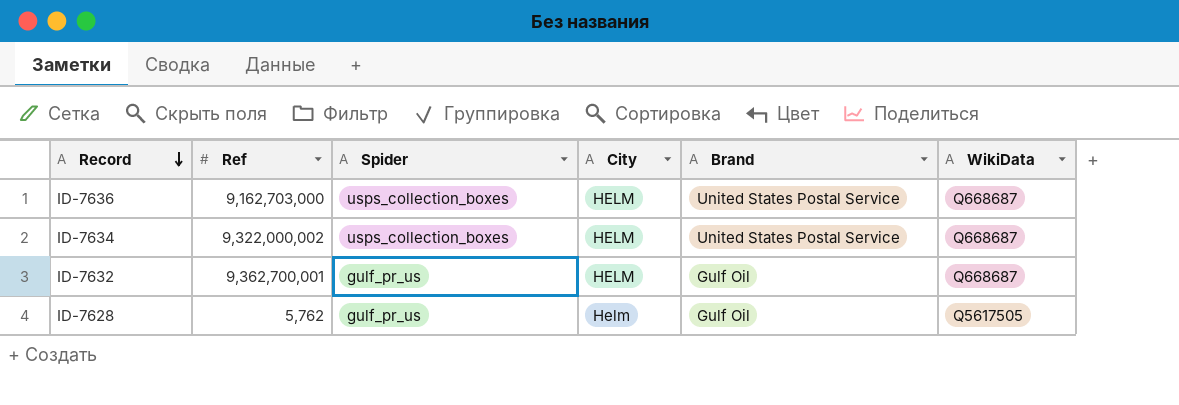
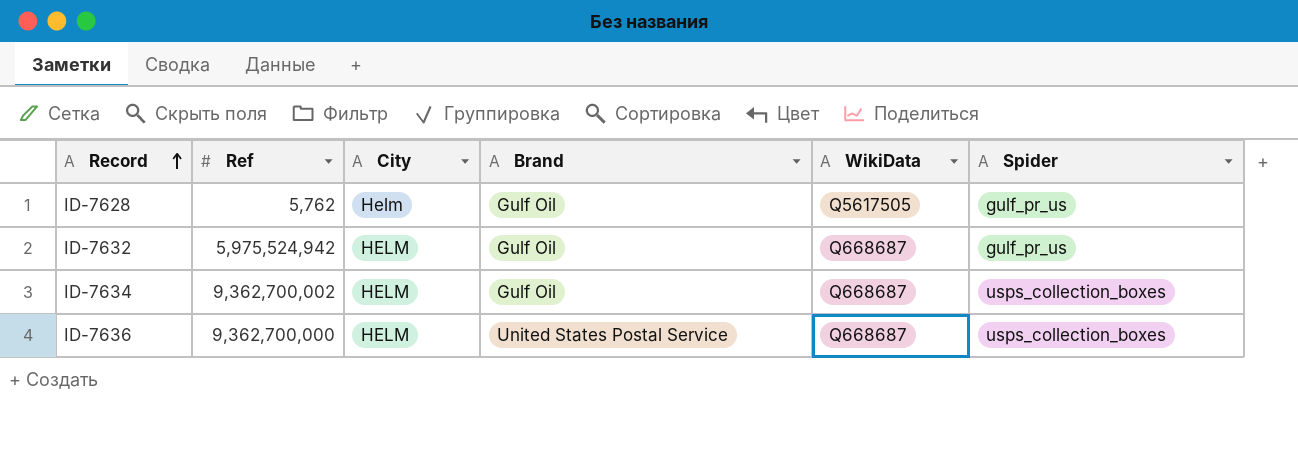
row order: Record descending -> Record ascending
column Spider | position: 3 -> 6
ID-7632 | Ref: 9,362,700,001 -> 5,975,524,942
ID-7634 | Ref: 9,322,000,002 -> 9,362,700,002
ID-7634 | Brand: United States Postal Service -> Gulf Oil
ID-7636 | Ref: 9,162,703,000 -> 9,362,700,000

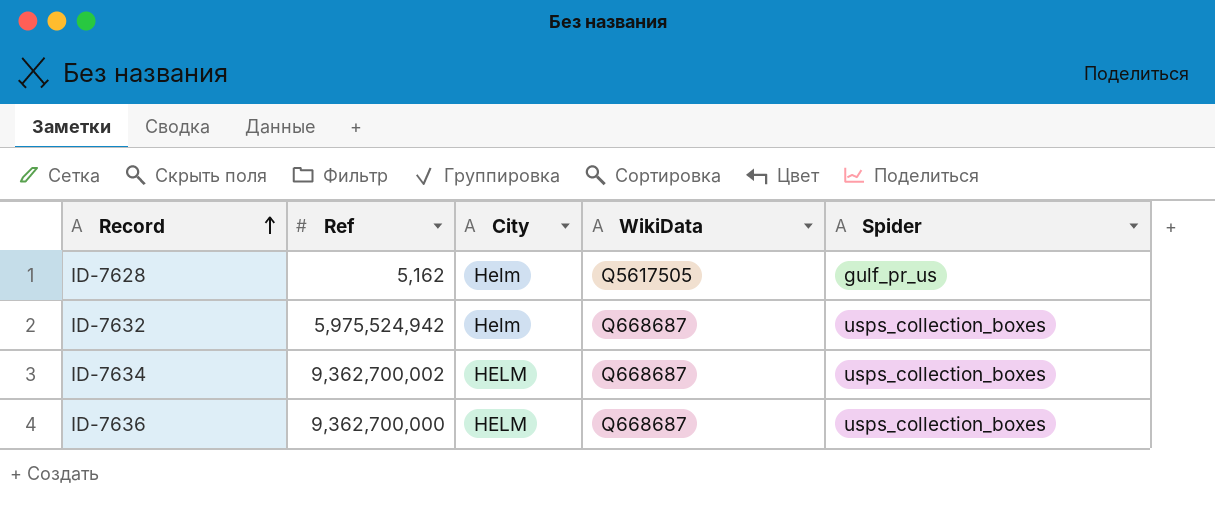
column Brand | position: 4 -> none
ID-7628 | Ref: 5,762 -> 5,162
ID-7632 | City: HELM -> Helm
ID-7632 | Spider: gulf_pr_us -> usps_collection_boxes

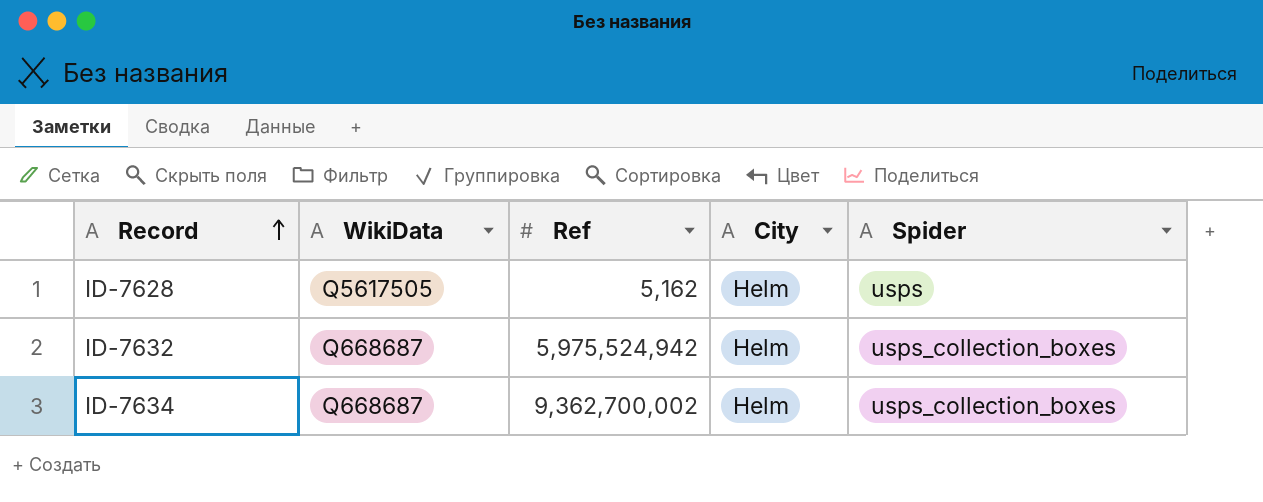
column WikiData | position: 4 -> 2
row ID-7636: 9,362,700,000 | HELM | Q668687 | usps_collection_boxes -> none
ID-7628 | Spider: gulf_pr_us -> usps
ID-7634 | City: HELM -> Helm

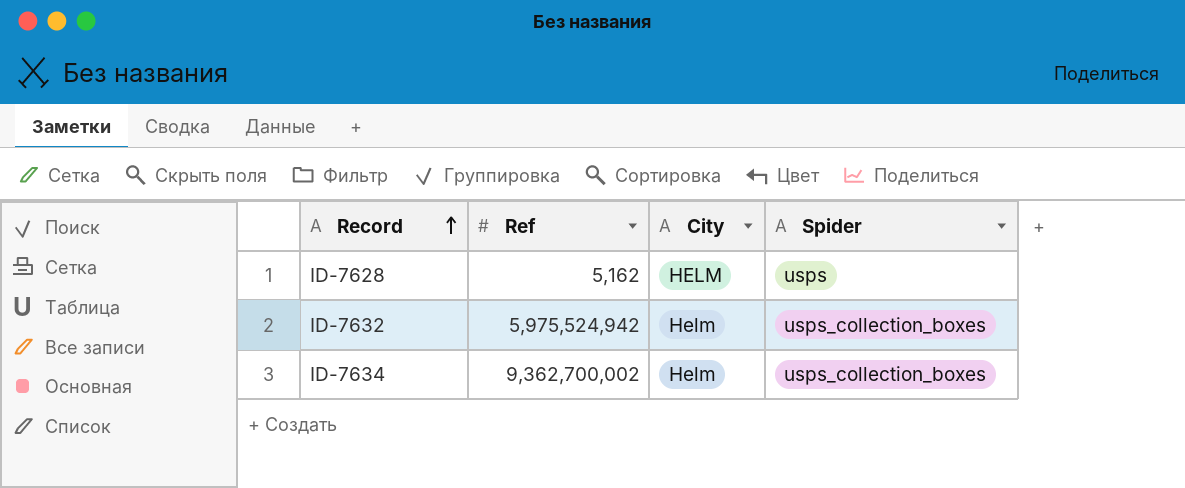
column WikiData | position: 2 -> none
ID-7628 | City: Helm -> HELM

